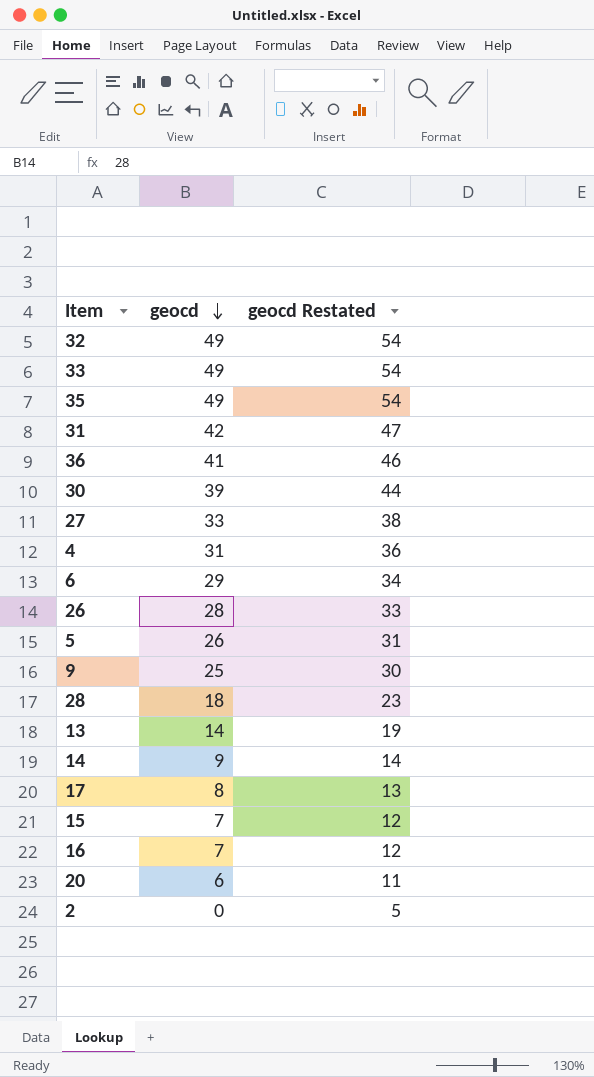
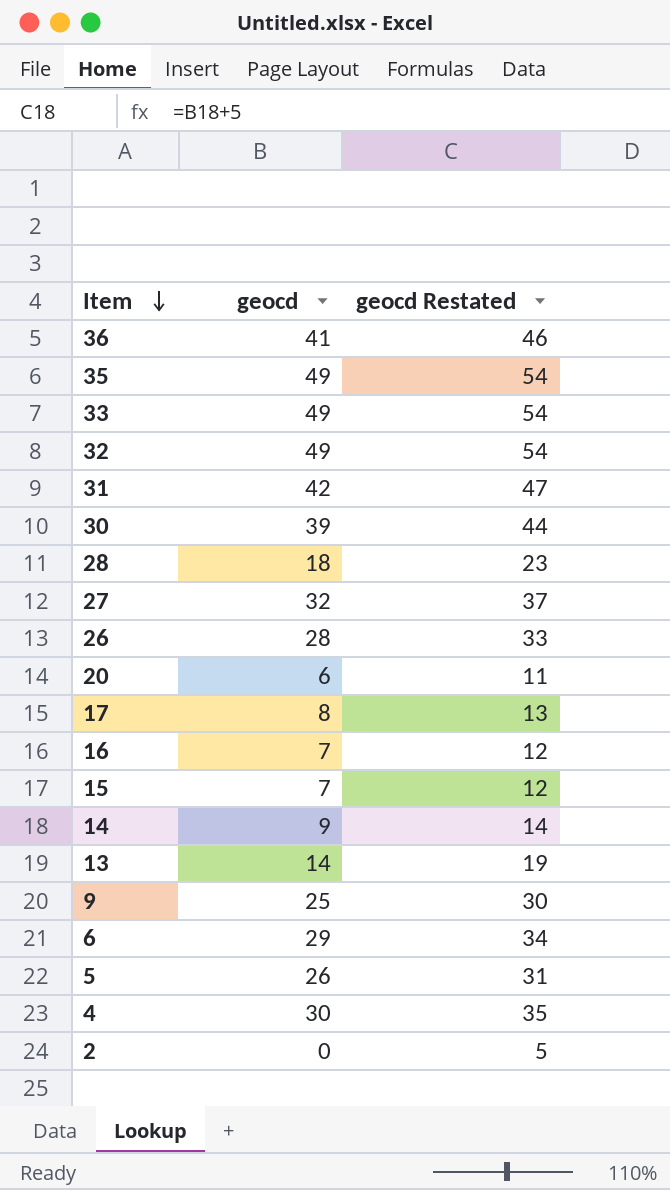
row order: geocd descending -> Item descending
27 | geocd: 33 -> 32
27 | geocd Restated: 38 -> 37
4 | geocd: 31 -> 30
4 | geocd Restated: 36 -> 35

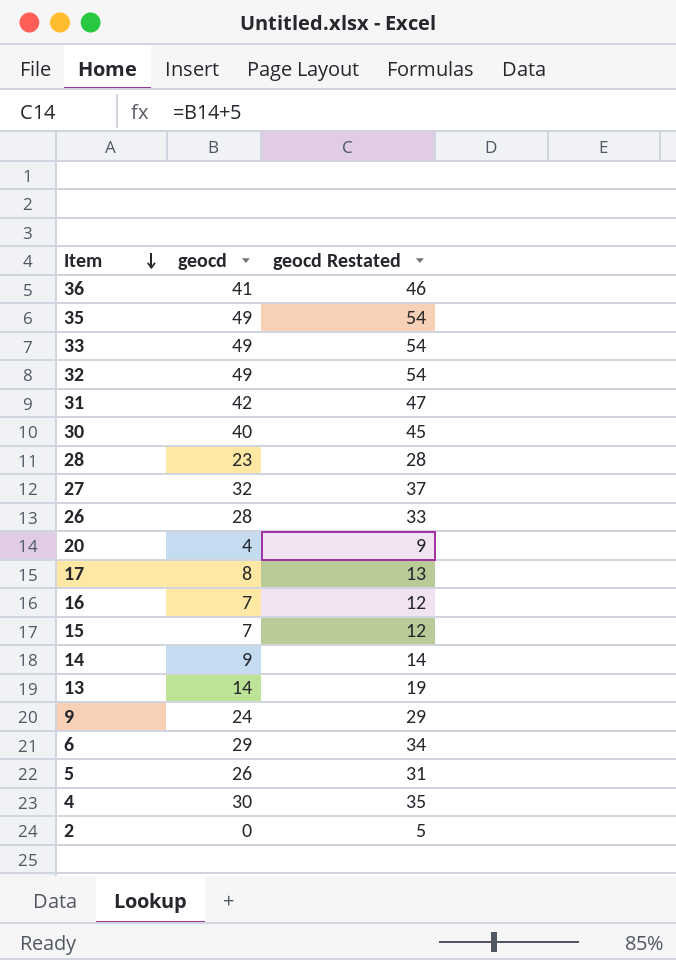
30 | geocd: 39 -> 40
30 | geocd Restated: 44 -> 45
28 | geocd: 18 -> 23
28 | geocd Restated: 23 -> 28
20 | geocd: 6 -> 4
20 | geocd Restated: 11 -> 9
9 | geocd: 25 -> 24
9 | geocd Restated: 30 -> 29

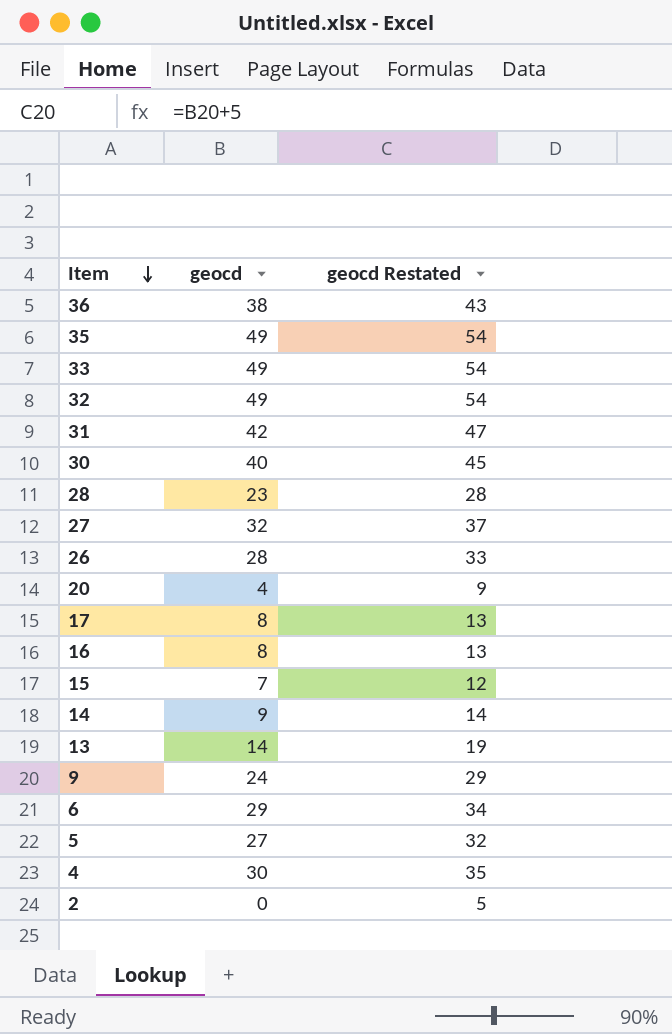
36 | geocd: 41 -> 38
36 | geocd Restated: 46 -> 43
16 | geocd: 7 -> 8
16 | geocd Restated: 12 -> 13
5 | geocd: 26 -> 27
5 | geocd Restated: 31 -> 32

